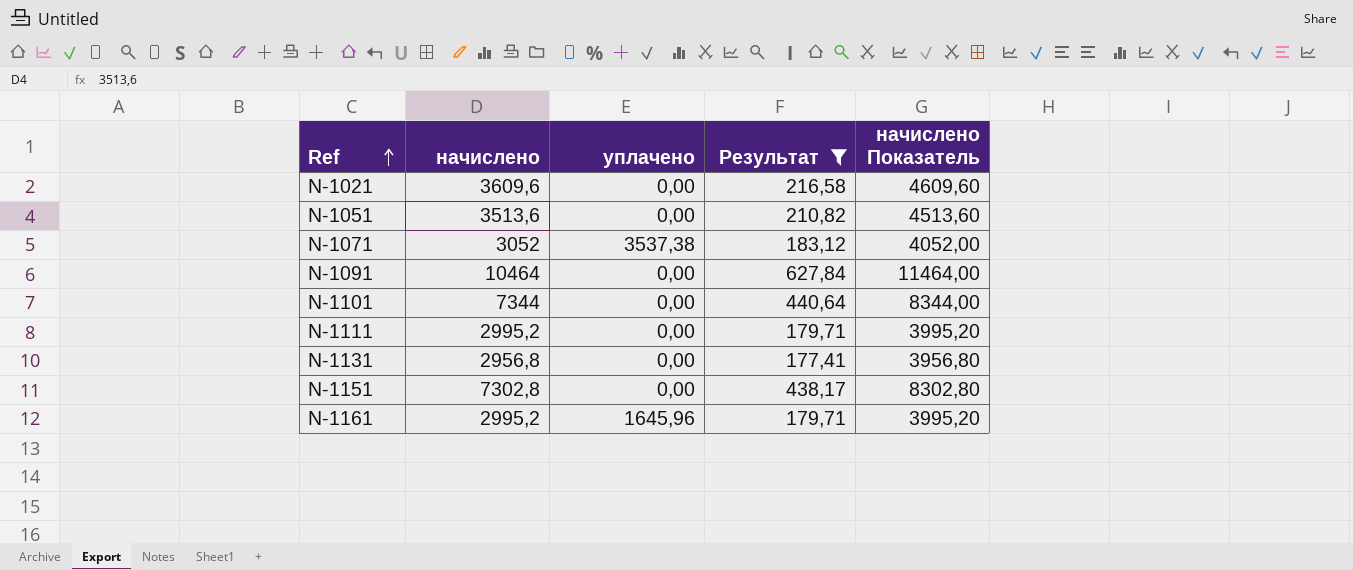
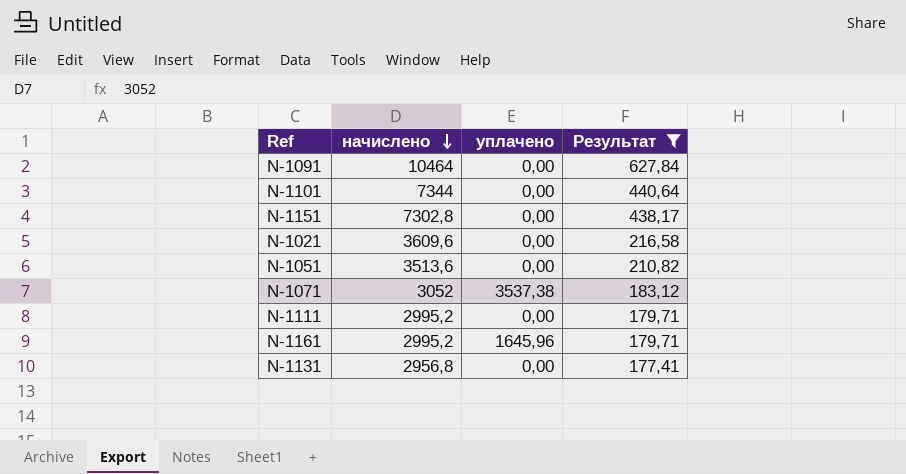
row order: Ref ascending -> начислено descending
column начислено Показатель | formula: [начислено] + 1000 -> none

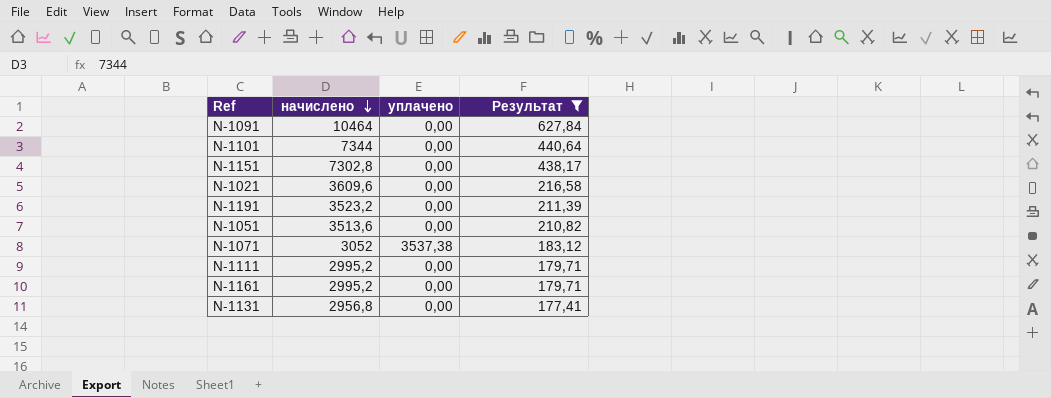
row N-1191: none -> 3523,2 | 0,00 | 211,39
N-1161 | уплачено: 1645,96 -> 0,00

